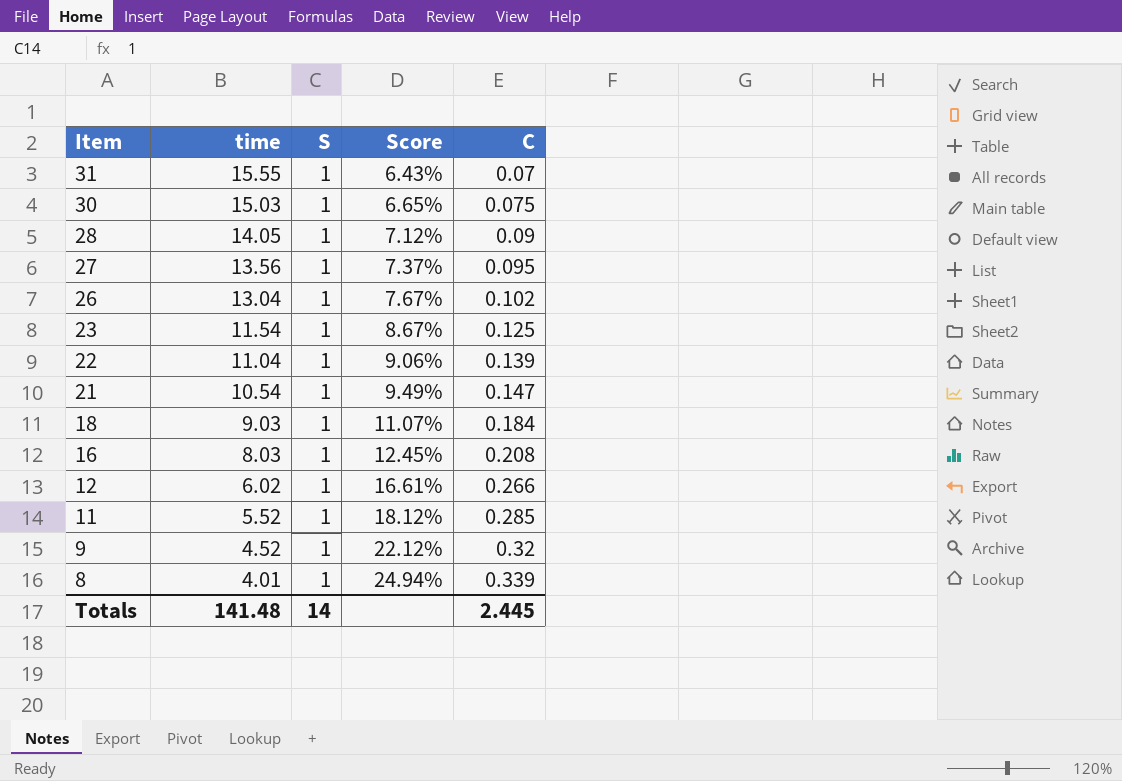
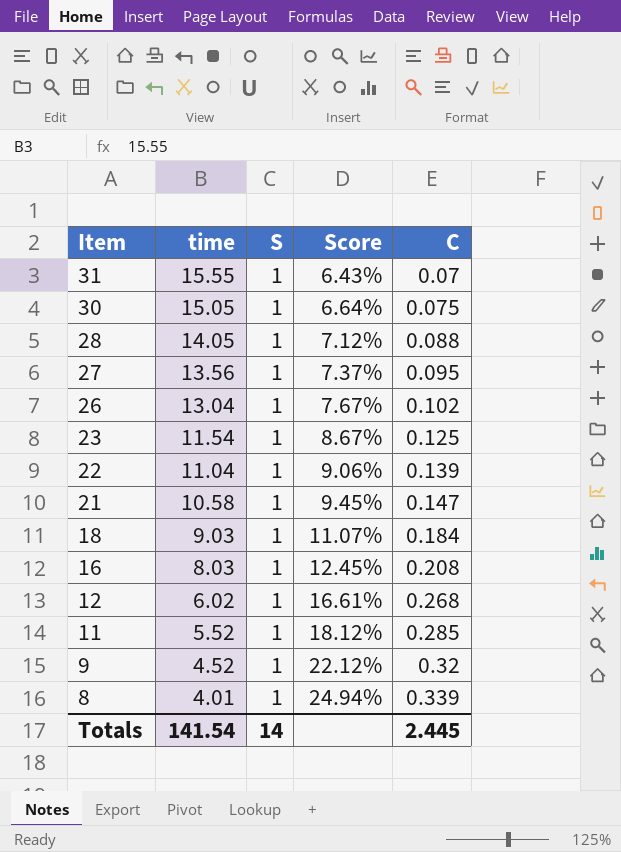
30 | time: 15.03 -> 15.05
30 | Score: 6.65% -> 6.64%
28 | C: 0.09 -> 0.088
21 | time: 10.54 -> 10.58
21 | Score: 9.49% -> 9.45%
12 | C: 0.266 -> 0.268
Totals | time: 141.48 -> 141.54

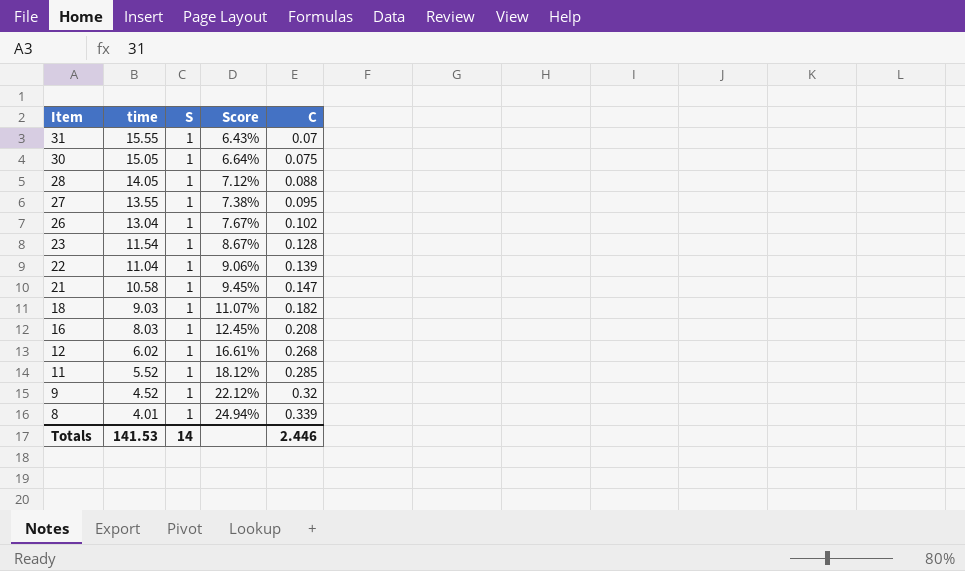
27 | time: 13.56 -> 13.55
27 | Score: 7.37% -> 7.38%
23 | C: 0.125 -> 0.128
18 | C: 0.184 -> 0.182
Totals | time: 141.54 -> 141.53
Totals | C: 2.445 -> 2.446

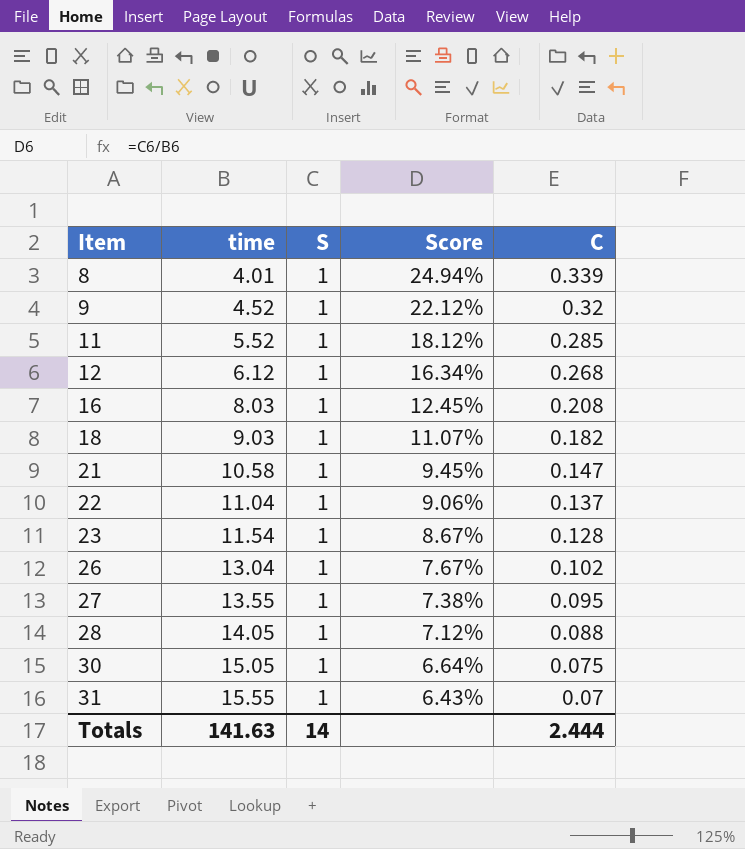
row order: Item descending -> Item ascending
12 | time: 6.02 -> 6.12
12 | Score: 16.61% -> 16.34%
22 | C: 0.139 -> 0.137
Totals | time: 141.53 -> 141.63
Totals | C: 2.446 -> 2.444

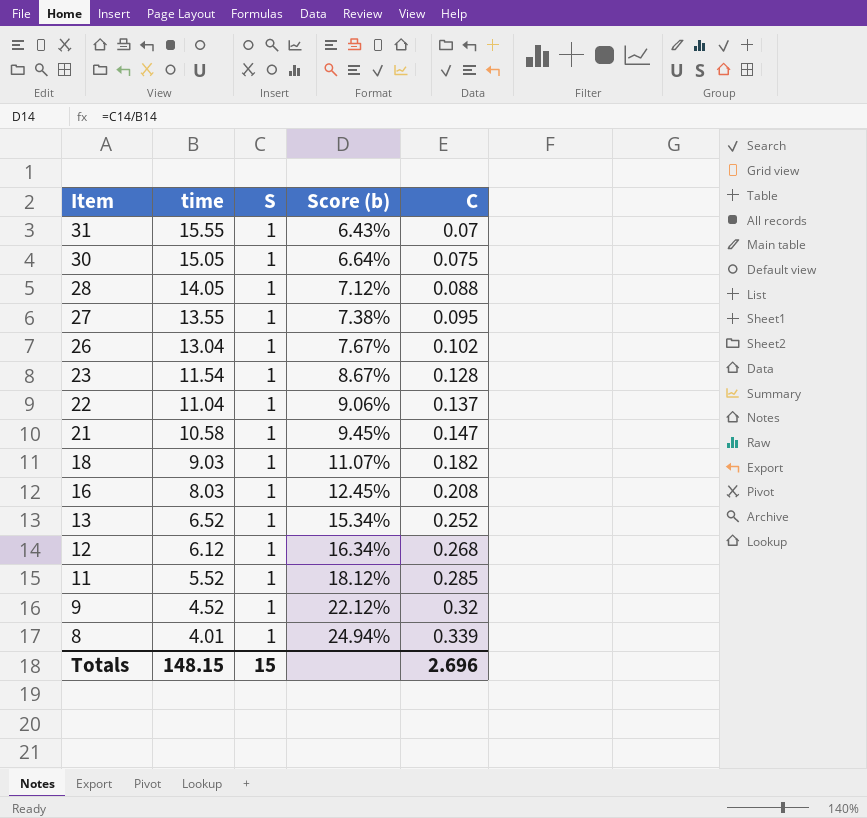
row order: Item ascending -> Item descending
column name: Score -> Score (b)
row 13: none -> 6.52 | 1 | 15.34% | 0.252
Totals | time: 141.63 -> 148.15
Totals | S: 14 -> 15
Totals | C: 2.444 -> 2.696

